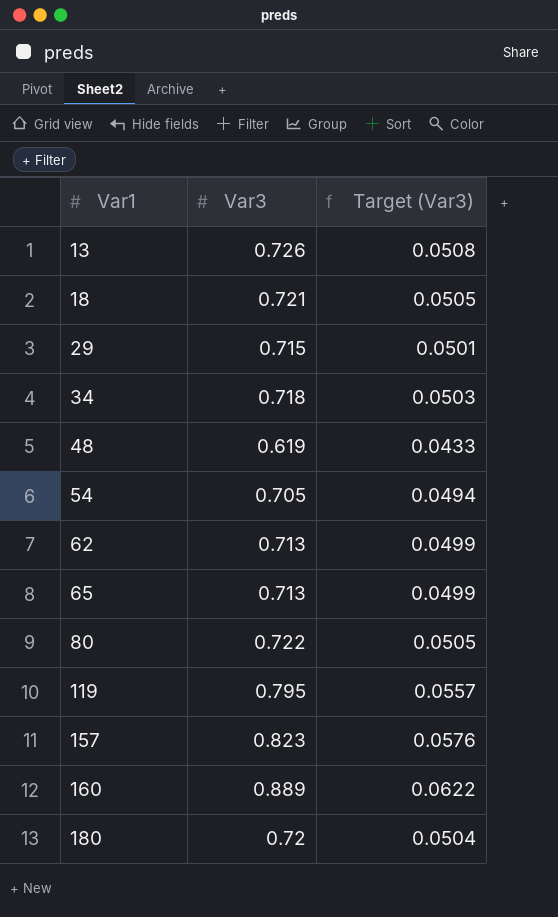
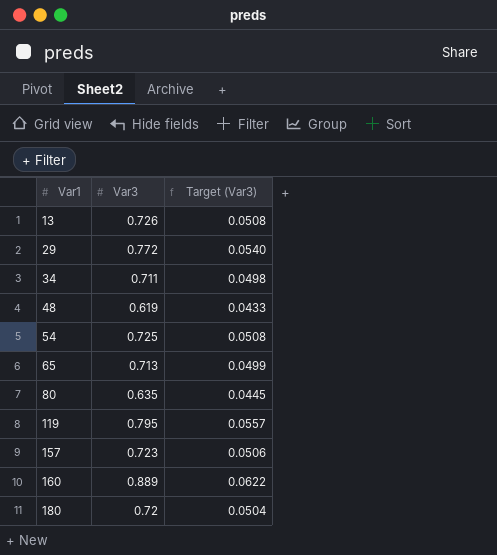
row 18: 0.721 | 0.0505 -> none
row 62: 0.713 | 0.0499 -> none
29 | Var3: 0.715 -> 0.772
29 | Target (Var3): 0.0501 -> 0.0540
34 | Var3: 0.718 -> 0.711
34 | Target (Var3): 0.0503 -> 0.0498
54 | Var3: 0.705 -> 0.725
54 | Target (Var3): 0.0494 -> 0.0508
80 | Var3: 0.722 -> 0.635
80 | Target (Var3): 0.0505 -> 0.0445
157 | Var3: 0.823 -> 0.723
157 | Target (Var3): 0.0576 -> 0.0506

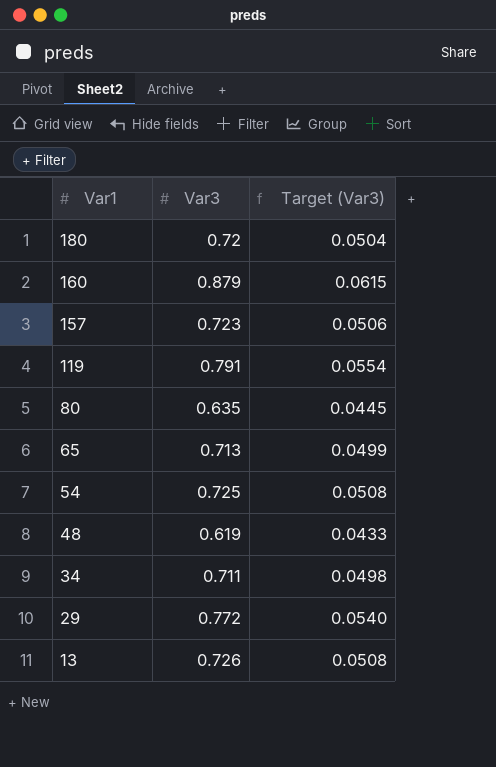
row order: Var1 ascending -> Var1 descending
160 | Var3: 0.889 -> 0.879
160 | Target (Var3): 0.0622 -> 0.0615
119 | Var3: 0.795 -> 0.791
119 | Target (Var3): 0.0557 -> 0.0554

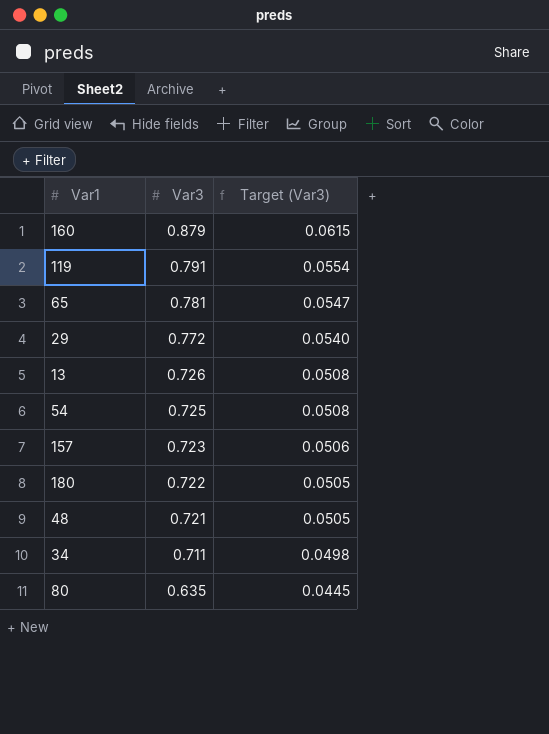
row order: Var1 descending -> Var3 descending
65 | Var3: 0.713 -> 0.781
65 | Target (Var3): 0.0499 -> 0.0547
180 | Var3: 0.72 -> 0.722
180 | Target (Var3): 0.0504 -> 0.0505
48 | Var3: 0.619 -> 0.721
48 | Target (Var3): 0.0433 -> 0.0505

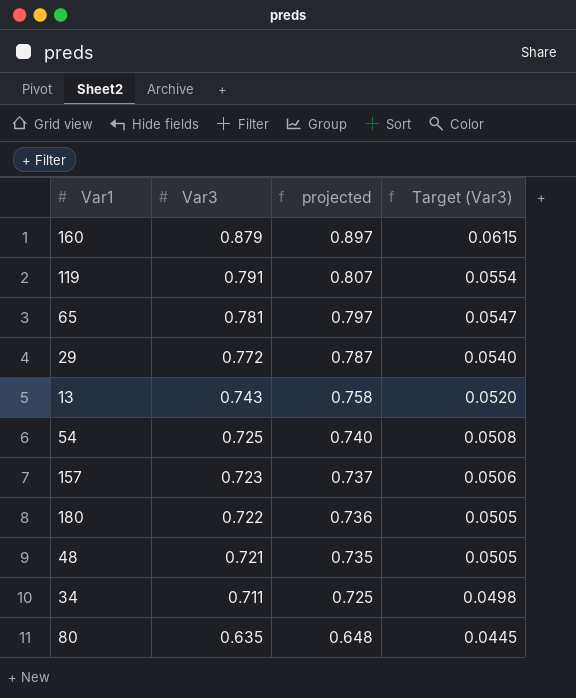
column projected | formula: none -> [Var3] * 1.02
13 | Var3: 0.726 -> 0.743
13 | Target (Var3): 0.0508 -> 0.0520

